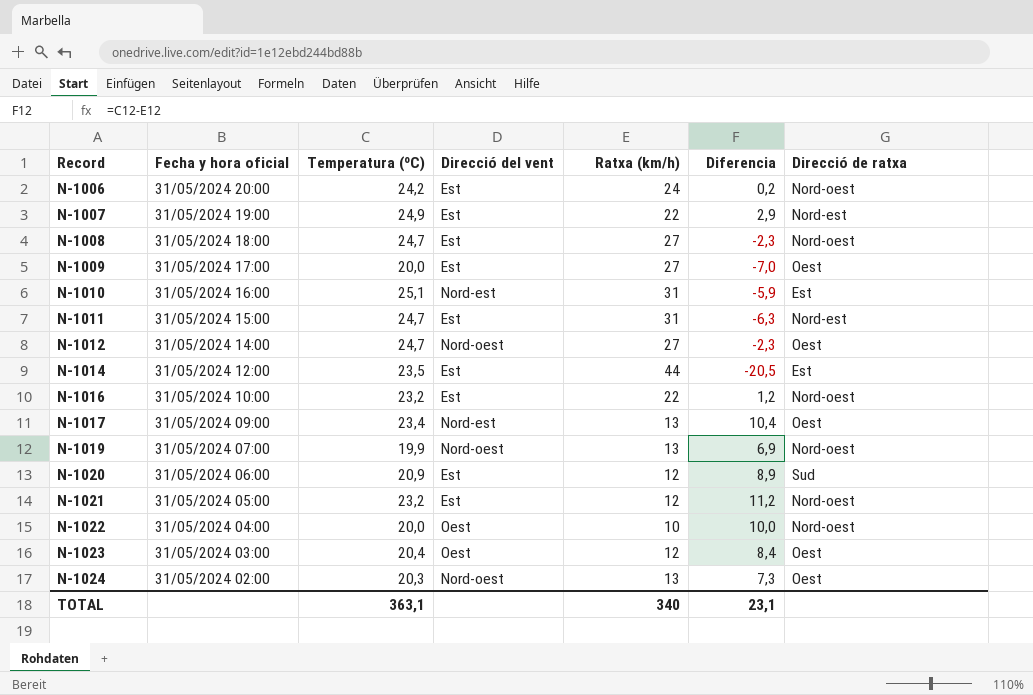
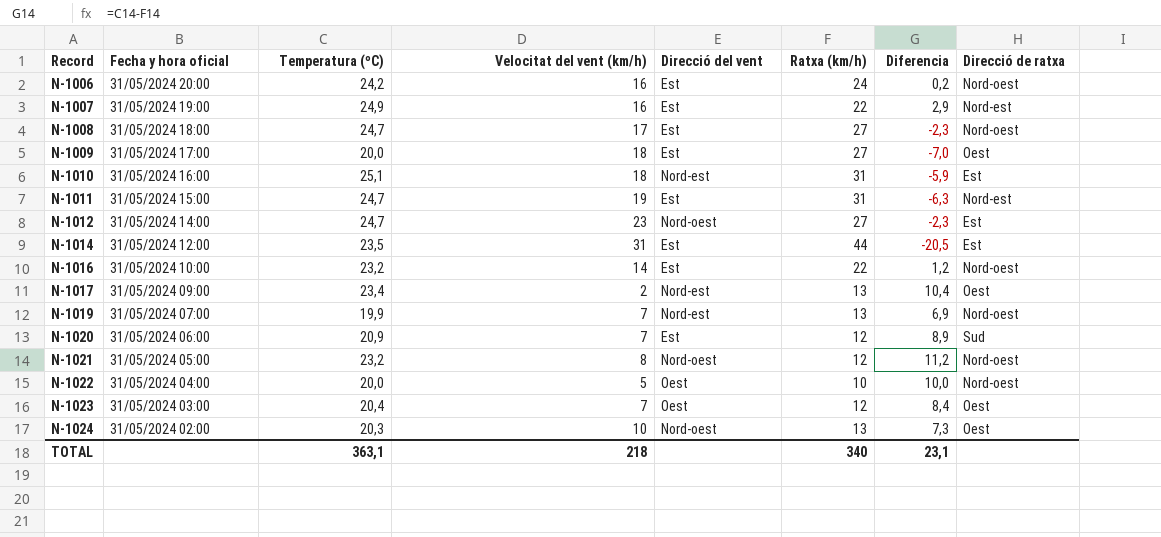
column Velocitat del vent (km/h) | position: none -> 4
N-1012 | Direcció de ratxa: Oest -> Est
N-1019 | Direcció del vent: Nord-oest -> Nord-est
N-1021 | Direcció del vent: Est -> Nord-oest

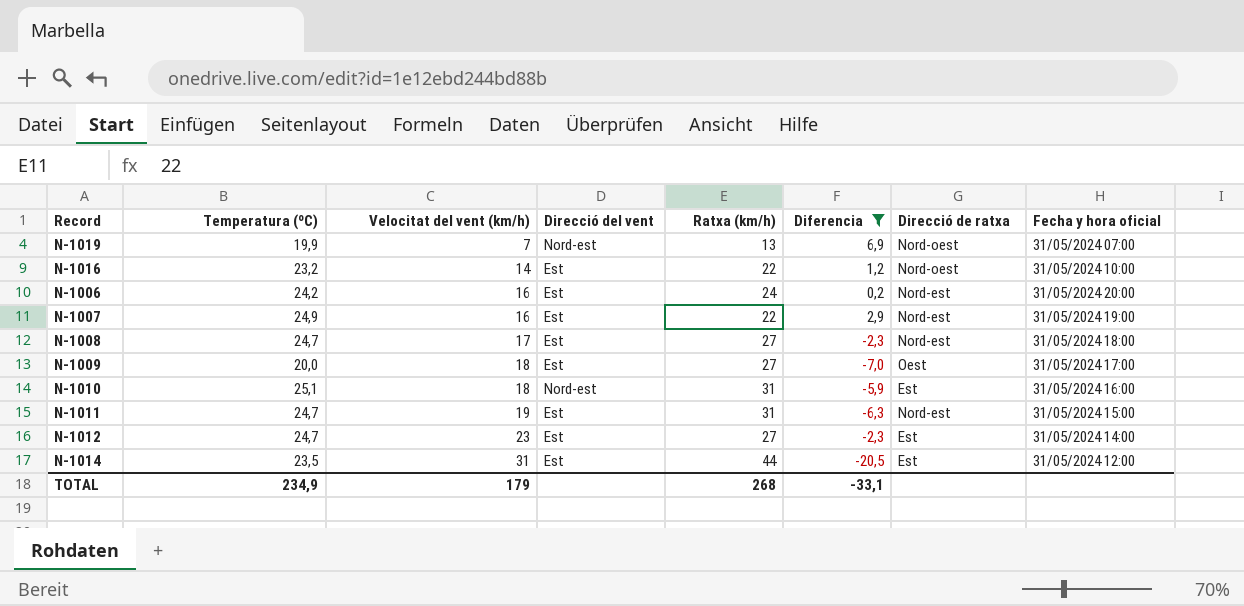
filter: none -> Diferencia <= 6,9
row order: Record ascending -> Velocitat del vent (km/h) ascending
column Fecha y hora oficial | position: 2 -> 8
N-1006 | Direcció de ratxa: Nord-oest -> Nord-est
N-1008 | Direcció de ratxa: Nord-oest -> Nord-est
N-1012 | Direcció del vent: Nord-oest -> Est
TOTAL | Temperatura (ºC): 363,1 -> 234,9
TOTAL | Velocitat del vent (km/h): 218 -> 179
TOTAL | Ratxa (km/h): 340 -> 268
TOTAL | Diferencia: 23,1 -> -33,1

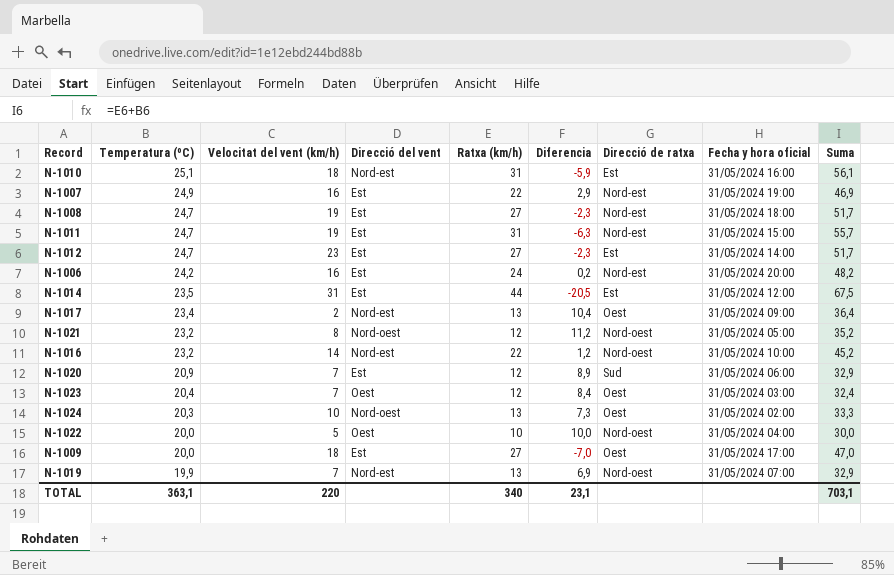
filter: Diferencia <= 6,9 -> none
row order: Velocitat del vent (km/h) ascending -> Temperatura (ºC) descending
column Suma | formula: none -> [Temperatura (ºC)] + [Ratxa (km/h)]
N-1008 | Velocitat del vent (km/h): 17 -> 19
N-1016 | Direcció del vent: Est -> Nord-est
TOTAL | Temperatura (ºC): 234,9 -> 363,1
TOTAL | Velocitat del vent (km/h): 179 -> 220
TOTAL | Ratxa (km/h): 268 -> 340
TOTAL | Diferencia: -33,1 -> 23,1

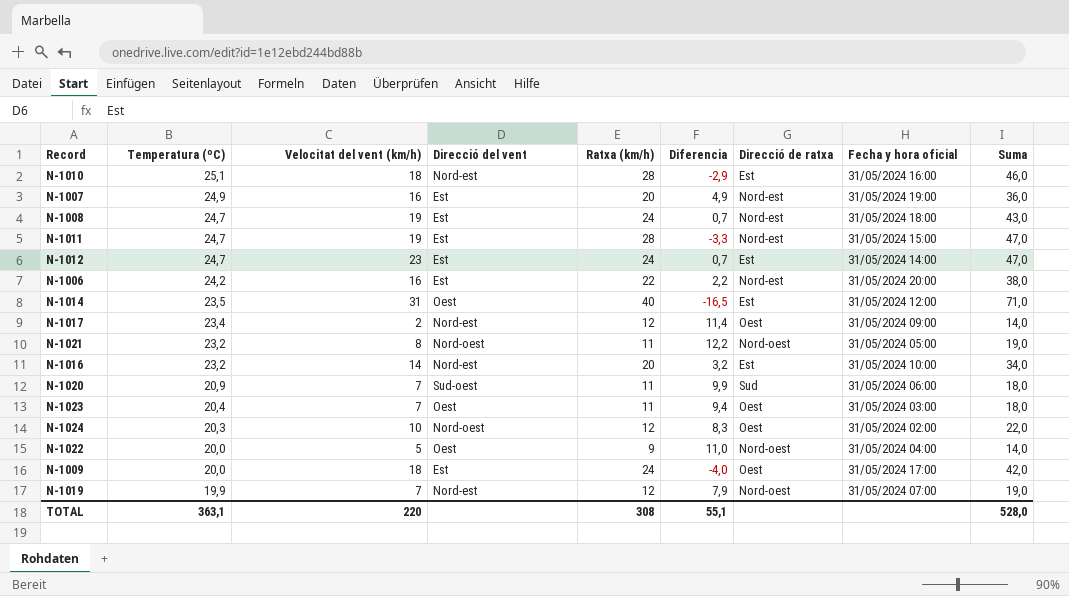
column Suma | formula: [Temperatura (ºC)] + [Ratxa (km/h)] -> [Velocitat del vent (km/h)] + [Ratxa (km/h)]
N-1010 | Ratxa (km/h): 31 -> 28
N-1010 | Diferencia: -5,9 -> -2,9
N-1007 | Ratxa (km/h): 22 -> 20
N-1007 | Diferencia: 2,9 -> 4,9
N-1008 | Ratxa (km/h): 27 -> 24
N-1008 | Diferencia: -2,3 -> 0,7
N-1011 | Ratxa (km/h): 31 -> 28
N-1011 | Diferencia: -6,3 -> -3,3
N-1012 | Ratxa (km/h): 27 -> 24
N-1012 | Diferencia: -2,3 -> 0,7
N-1006 | Ratxa (km/h): 24 -> 22
N-1006 | Diferencia: 0,2 -> 2,2
N-1014 | Direcció del vent: Est -> Oest
N-1014 | Ratxa (km/h): 44 -> 40
N-1014 | Diferencia: -20,5 -> -16,5
N-1017 | Ratxa (km/h): 13 -> 12
N-1017 | Diferencia: 10,4 -> 11,4
N-1021 | Ratxa (km/h): 12 -> 11
N-1021 | Diferencia: 11,2 -> 12,2
N-1016 | Ratxa (km/h): 22 -> 20
N-1016 | Diferencia: 1,2 -> 3,2
N-1016 | Direcció de ratxa: Nord-oest -> Est
N-1020 | Direcció del vent: Est -> Sud-oest
N-1020 | Ratxa (km/h): 12 -> 11
N-1020 | Diferencia: 8,9 -> 9,9
N-1023 | Ratxa (km/h): 12 -> 11
N-1023 | Diferencia: 8,4 -> 9,4
N-1024 | Ratxa (km/h): 13 -> 12
N-1024 | Diferencia: 7,3 -> 8,3
N-1022 | Ratxa (km/h): 10 -> 9
N-1022 | Diferencia: 10,0 -> 11,0
N-1009 | Ratxa (km/h): 27 -> 24
N-1009 | Diferencia: -7,0 -> -4,0
N-1019 | Ratxa (km/h): 13 -> 12
N-1019 | Diferencia: 6,9 -> 7,9
TOTAL | Ratxa (km/h): 340 -> 308
TOTAL | Diferencia: 23,1 -> 55,1
TOTAL | Suma: 703,1 -> 528,0

